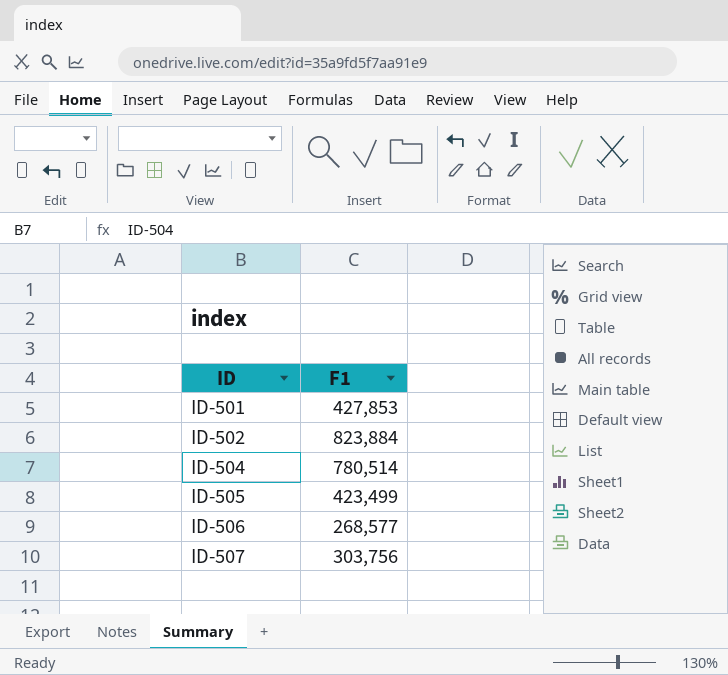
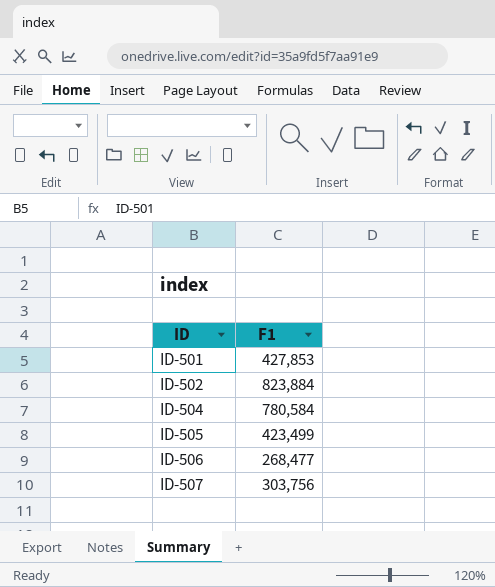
ID-504 | F1: 780,514 -> 780,584
ID-506 | F1: 268,577 -> 268,477

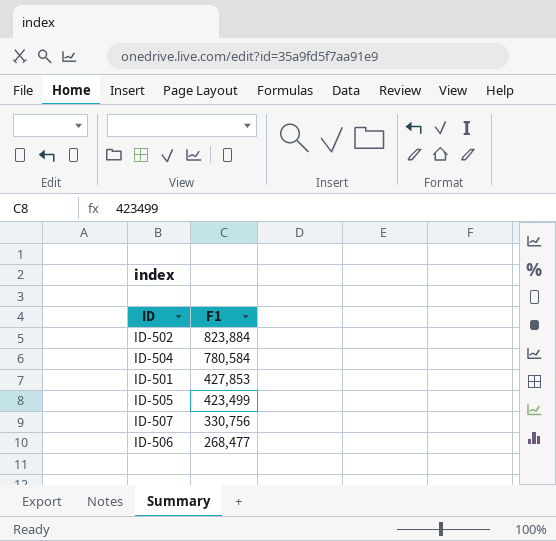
row order: ID ascending -> F1 descending
ID-507 | F1: 303,756 -> 330,756

